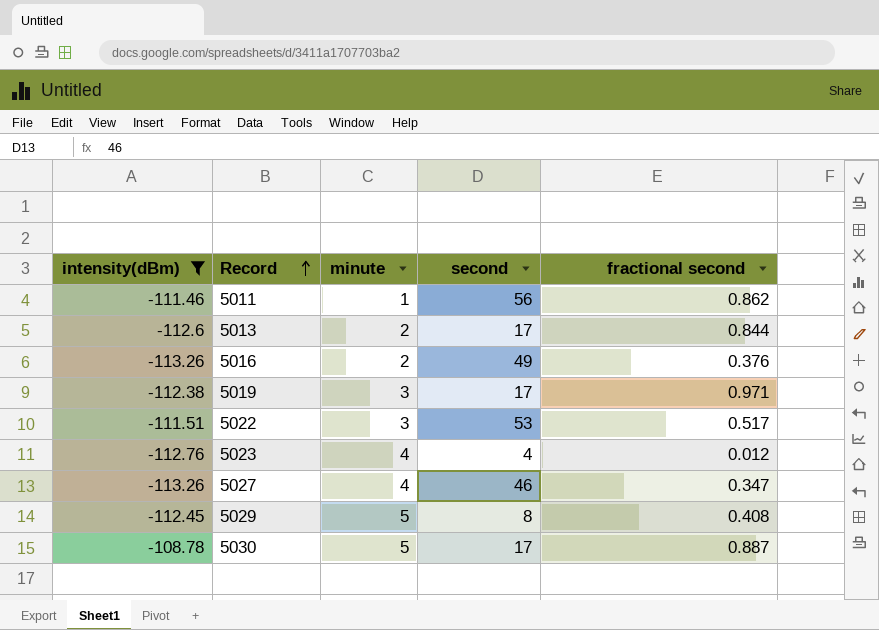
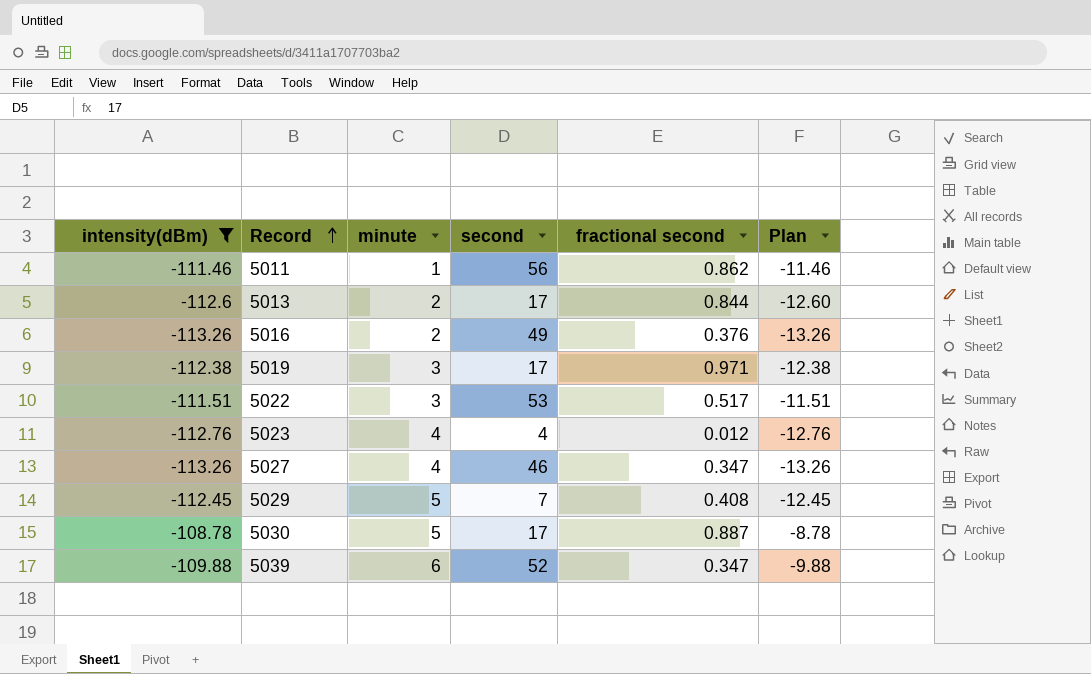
column Plan | formula: none -> [intensity(dBm)] + 100
5029 | second: 8 -> 7
row 5039: none -> -109.88 | 6 | 52 | 0.347 | -9.88

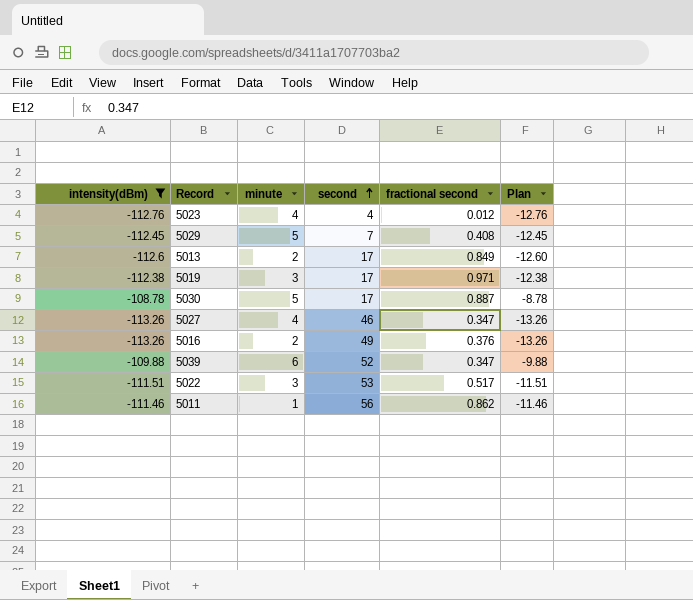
row order: Record ascending -> second ascending
5013 | fractional second: 0.844 -> 0.849

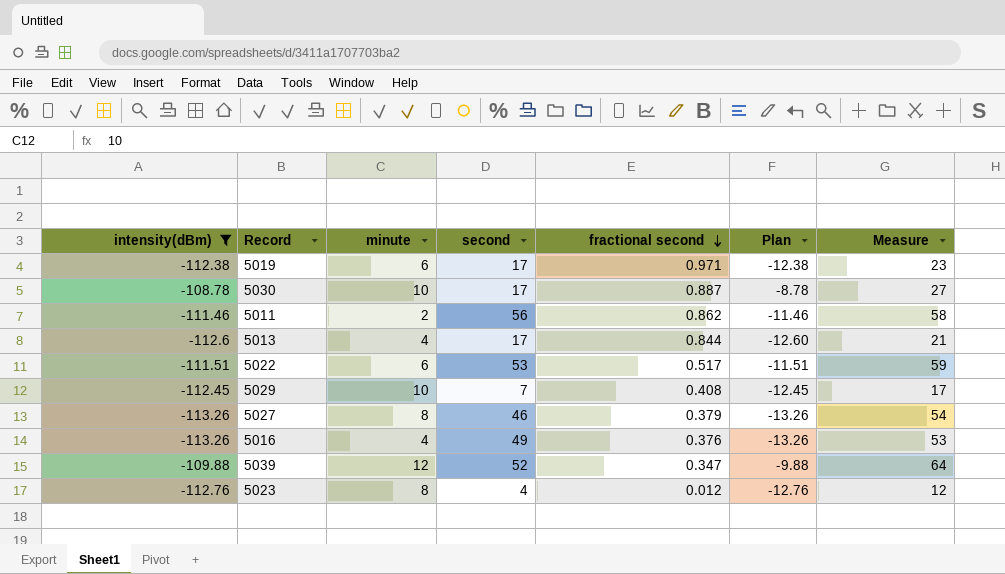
row order: second ascending -> fractional second descending
column Measure | formula: none -> [minute] + [second]
5019 | minute: 3 -> 6
5030 | minute: 5 -> 10
5011 | minute: 1 -> 2
5013 | minute: 2 -> 4
5013 | fractional second: 0.849 -> 0.844
5022 | minute: 3 -> 6
5029 | minute: 5 -> 10
5027 | minute: 4 -> 8
5027 | fractional second: 0.347 -> 0.379
5016 | minute: 2 -> 4
5039 | minute: 6 -> 12
5023 | minute: 4 -> 8

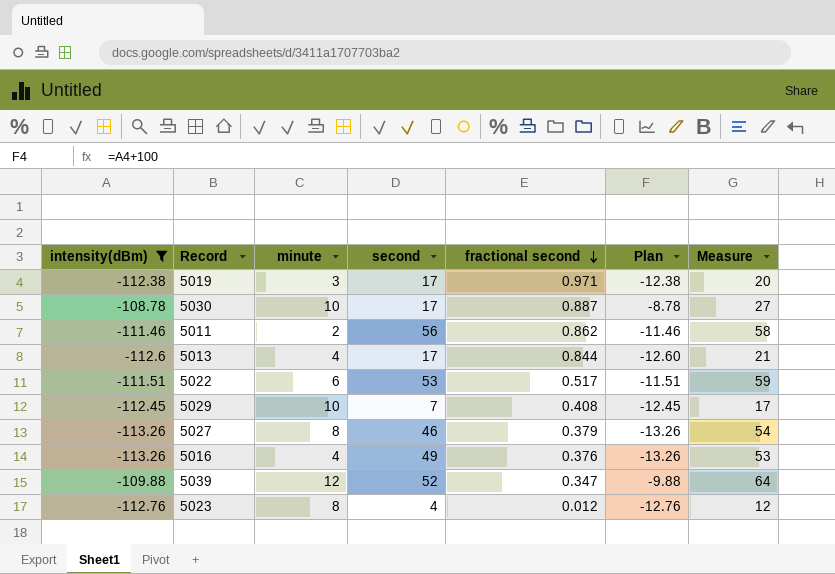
5019 | minute: 6 -> 3
5019 | Measure: 23 -> 20

